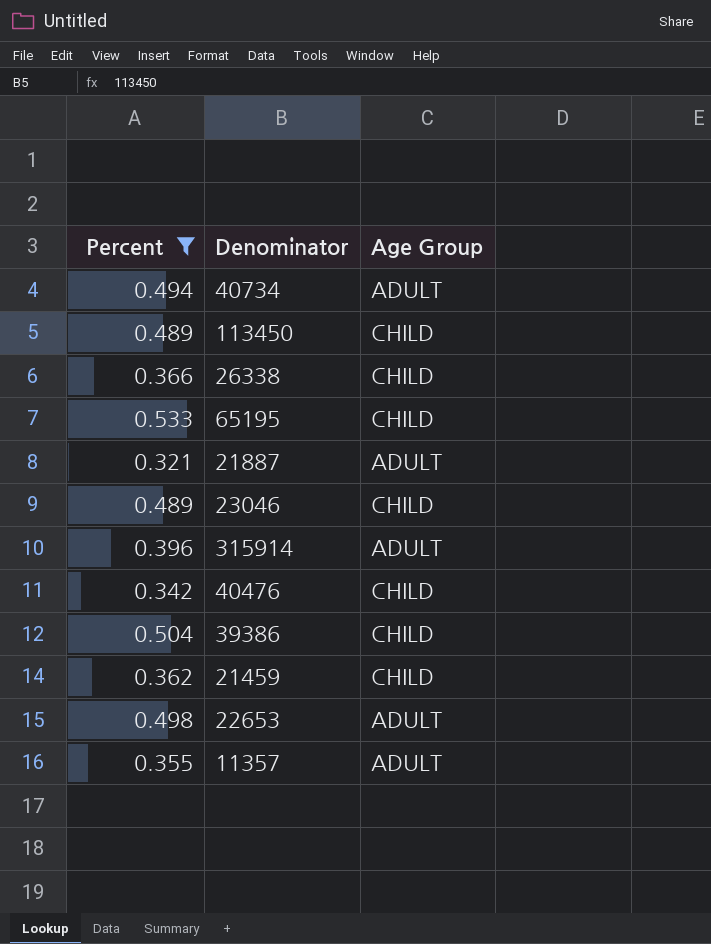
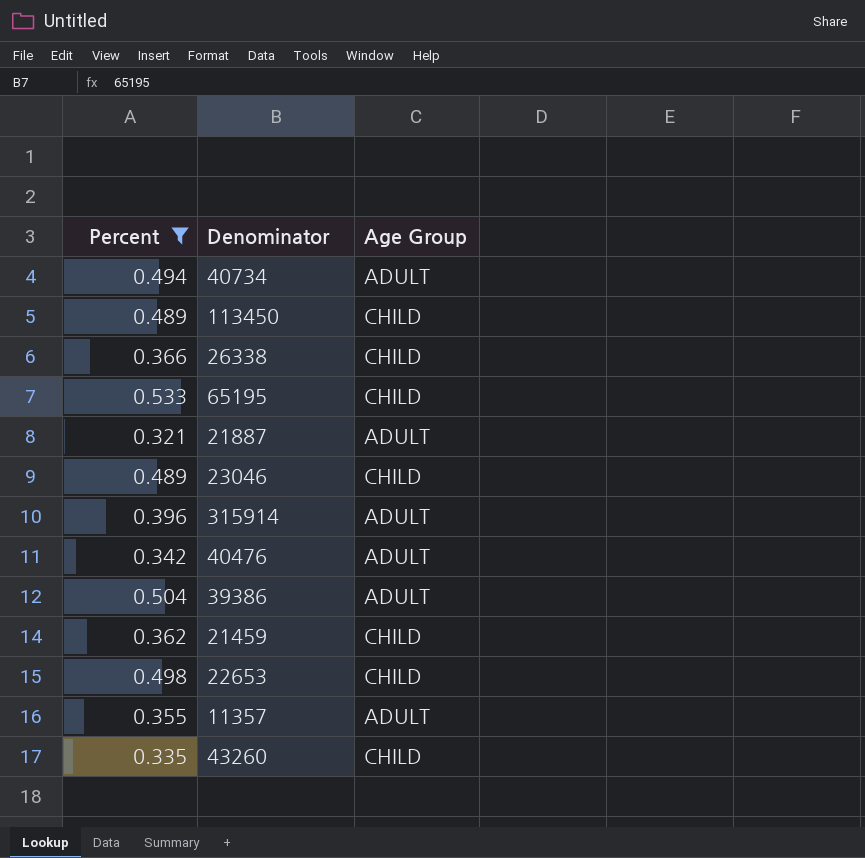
40476 | Age Group: CHILD -> ADULT
39386 | Age Group: CHILD -> ADULT
22653 | Age Group: ADULT -> CHILD
row 43260: none -> 0.335 | CHILD

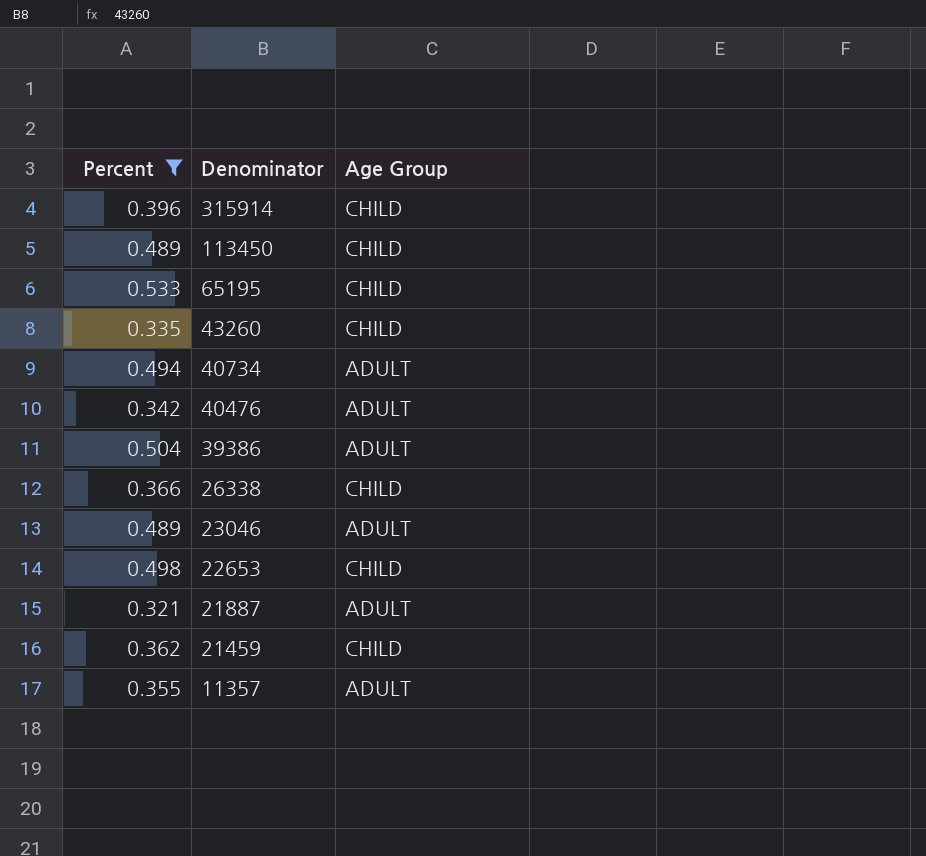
row order: none -> Denominator descending
315914 | Age Group: ADULT -> CHILD
23046 | Age Group: CHILD -> ADULT

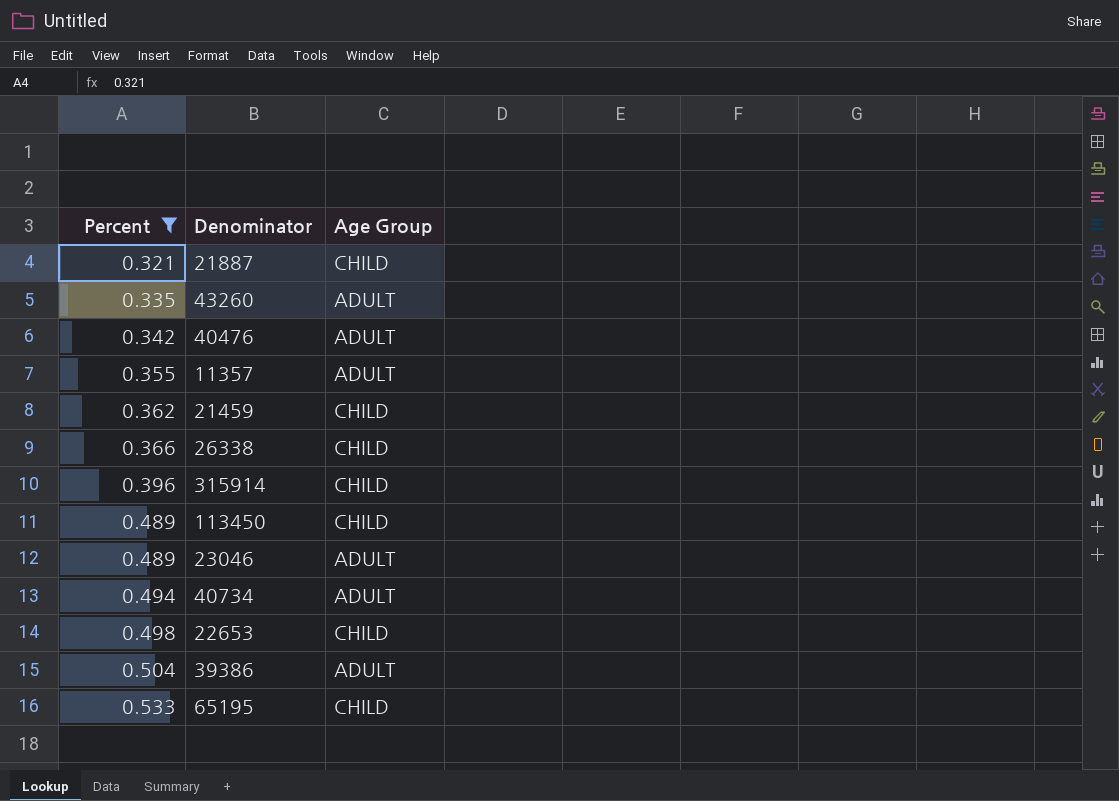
row order: Denominator descending -> Percent ascending
21887 | Age Group: ADULT -> CHILD
43260 | Age Group: CHILD -> ADULT

